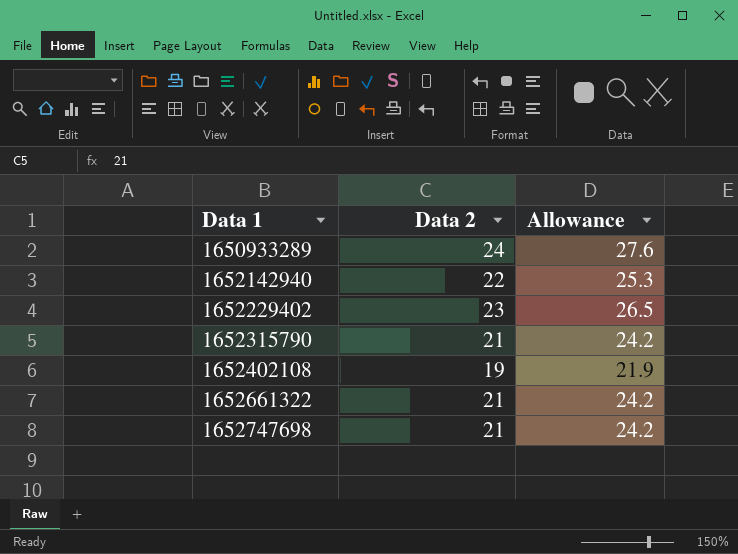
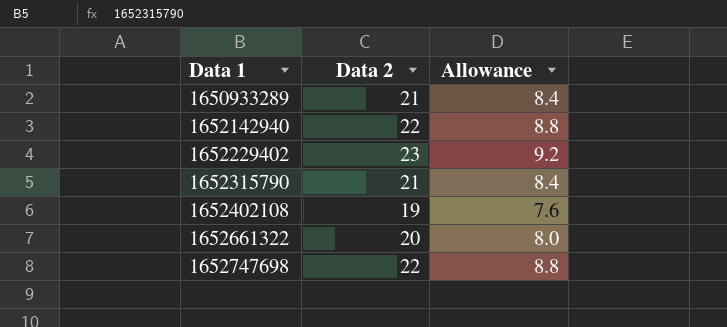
column Allowance | formula: [Data 2] * 1.15 -> [Data 2] * 0.4
1650933289 | Data 2: 24 -> 21
1652661322 | Data 2: 21 -> 20
1652747698 | Data 2: 21 -> 22

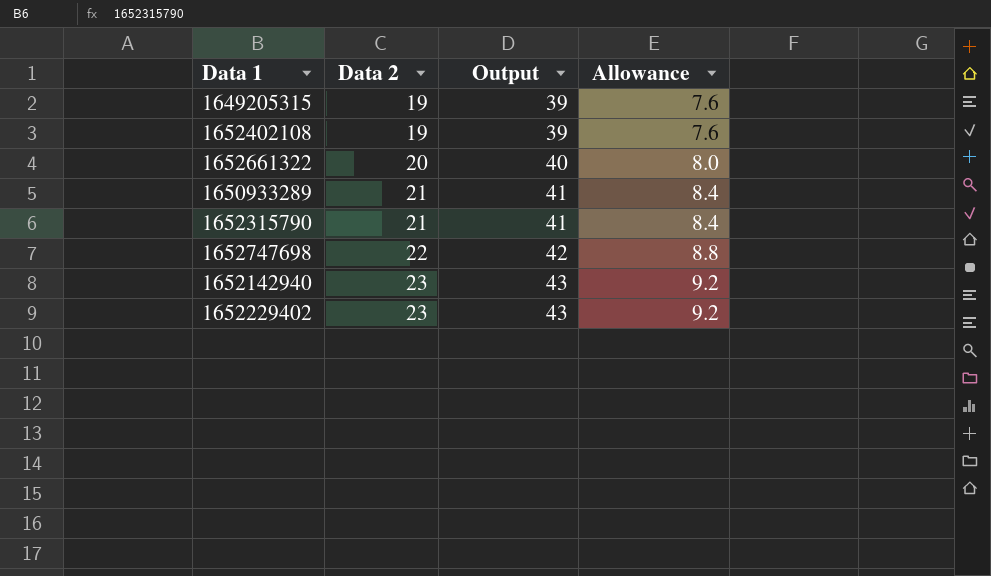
row order: Data 1 ascending -> Data 2 ascending
column Output | formula: none -> [Data 2] + 20
row 1649205315: none -> 19 | 39 | 7.6
1652142940 | Data 2: 22 -> 23
1652142940 | Allowance: 8.8 -> 9.2

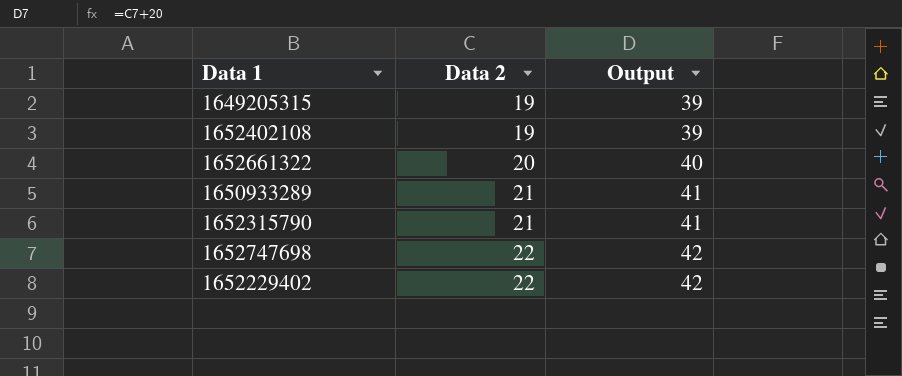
column Allowance | formula: [Data 2] * 0.4 -> none
row 1652142940: 23 | 43 | 9.2 -> none
1652229402 | Data 2: 23 -> 22
1652229402 | Output: 43 -> 42

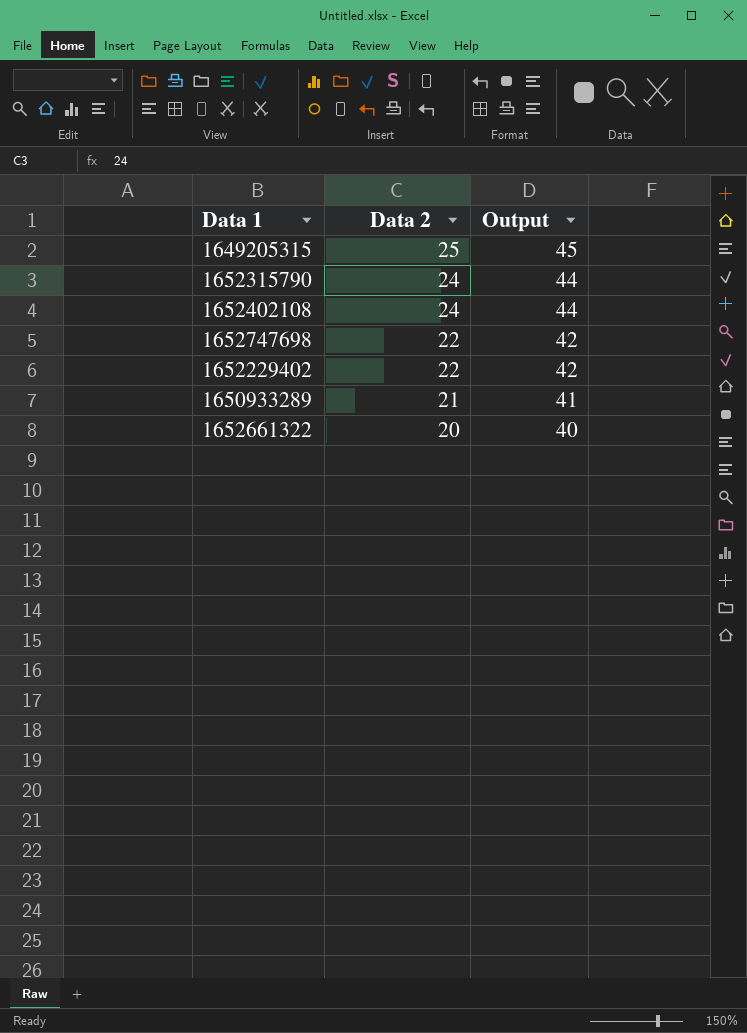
row order: Data 2 ascending -> Data 2 descending
1649205315 | Data 2: 19 -> 25
1649205315 | Output: 39 -> 45
1652315790 | Data 2: 21 -> 24
1652315790 | Output: 41 -> 44
1652402108 | Data 2: 19 -> 24
1652402108 | Output: 39 -> 44

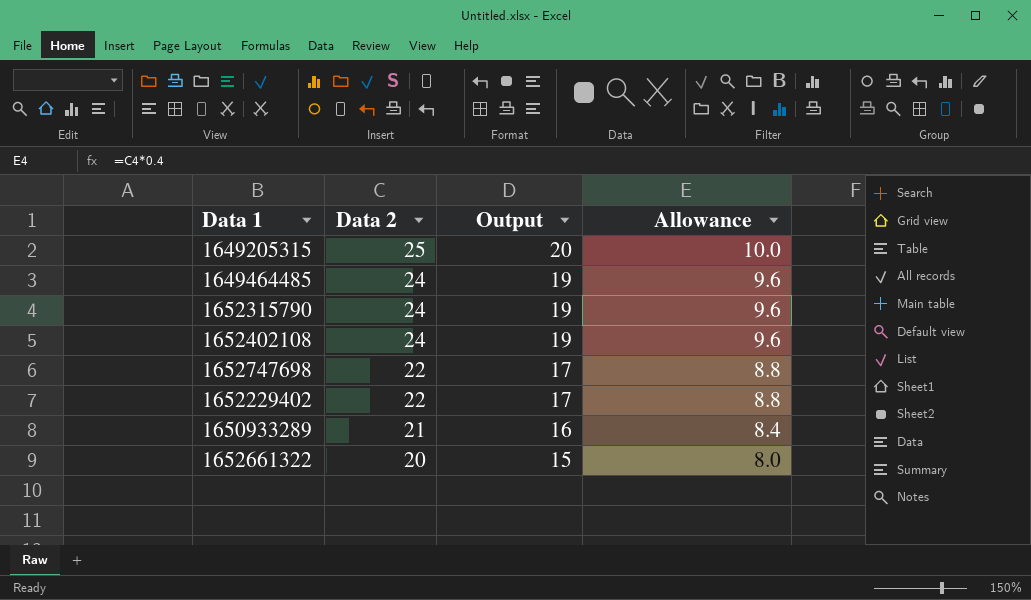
column Output | formula: [Data 2] + 20 -> [Data 2] - 5
column Allowance | formula: none -> [Data 2] * 0.4
row 1649464485: none -> 24 | 19 | 9.6

